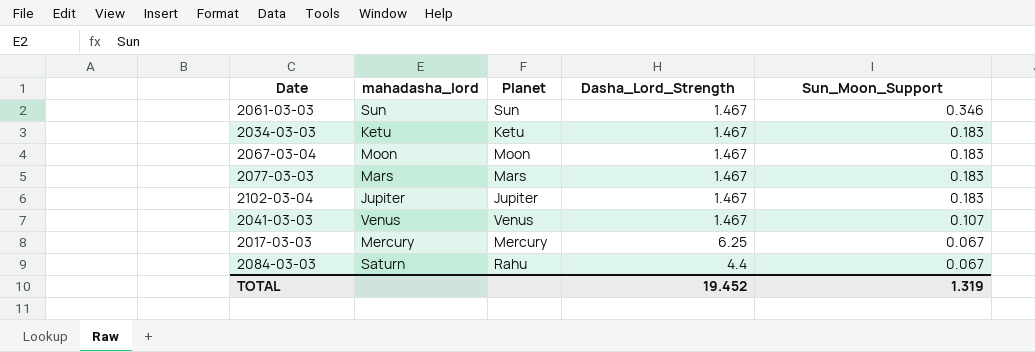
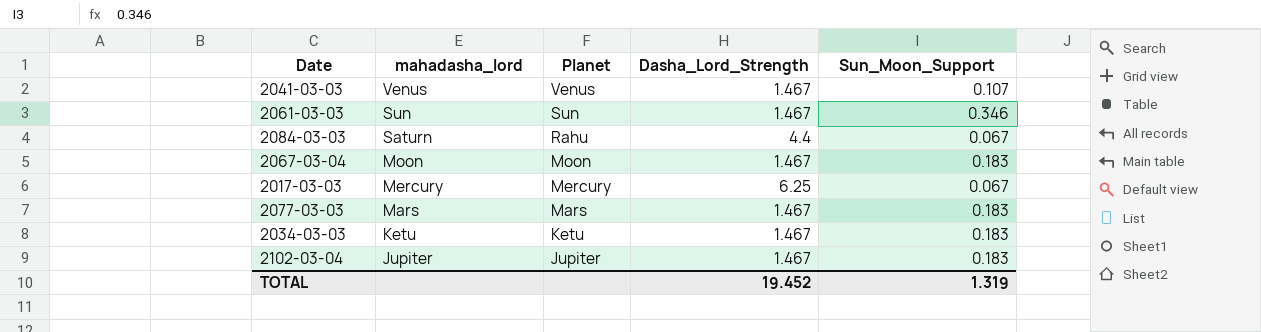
row order: Sun_Moon_Support descending -> mahadasha_lord descending

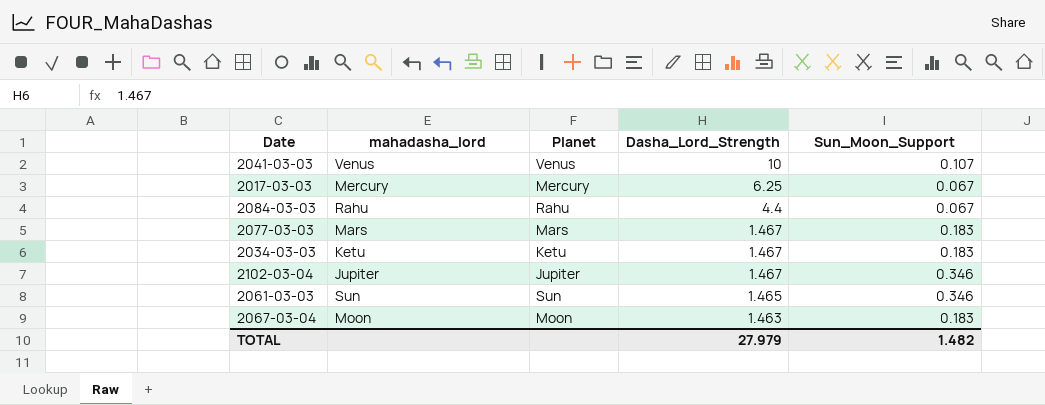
row order: mahadasha_lord descending -> Dasha_Lord_Strength descending
2041-03-03 | Dasha_Lord_Strength: 1.467 -> 10
2084-03-03 | mahadasha_lord: Saturn -> Rahu
2102-03-04 | Sun_Moon_Support: 0.183 -> 0.346
2061-03-03 | Dasha_Lord_Strength: 1.467 -> 1.465
2067-03-04 | Dasha_Lord_Strength: 1.467 -> 1.463
TOTAL | Dasha_Lord_Strength: 19.452 -> 27.979
TOTAL | Sun_Moon_Support: 1.319 -> 1.482

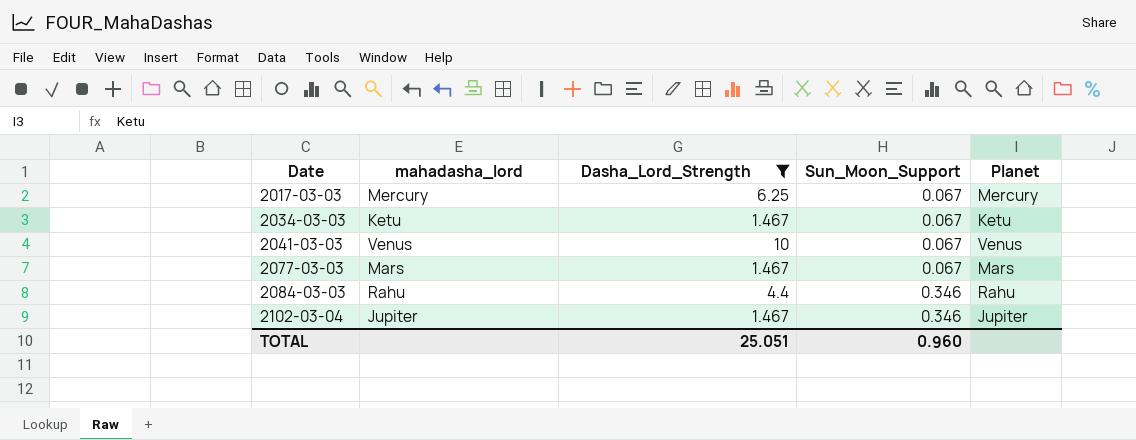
filter: none -> Dasha_Lord_Strength >= 1.467
row order: Dasha_Lord_Strength descending -> Date ascending
column Planet | position: 3 -> 5
2034-03-03 | Sun_Moon_Support: 0.183 -> 0.067
2041-03-03 | Sun_Moon_Support: 0.107 -> 0.067
2077-03-03 | Sun_Moon_Support: 0.183 -> 0.067
2084-03-03 | Sun_Moon_Support: 0.067 -> 0.346
TOTAL | Dasha_Lord_Strength: 27.979 -> 25.051
TOTAL | Sun_Moon_Support: 1.482 -> 0.960

